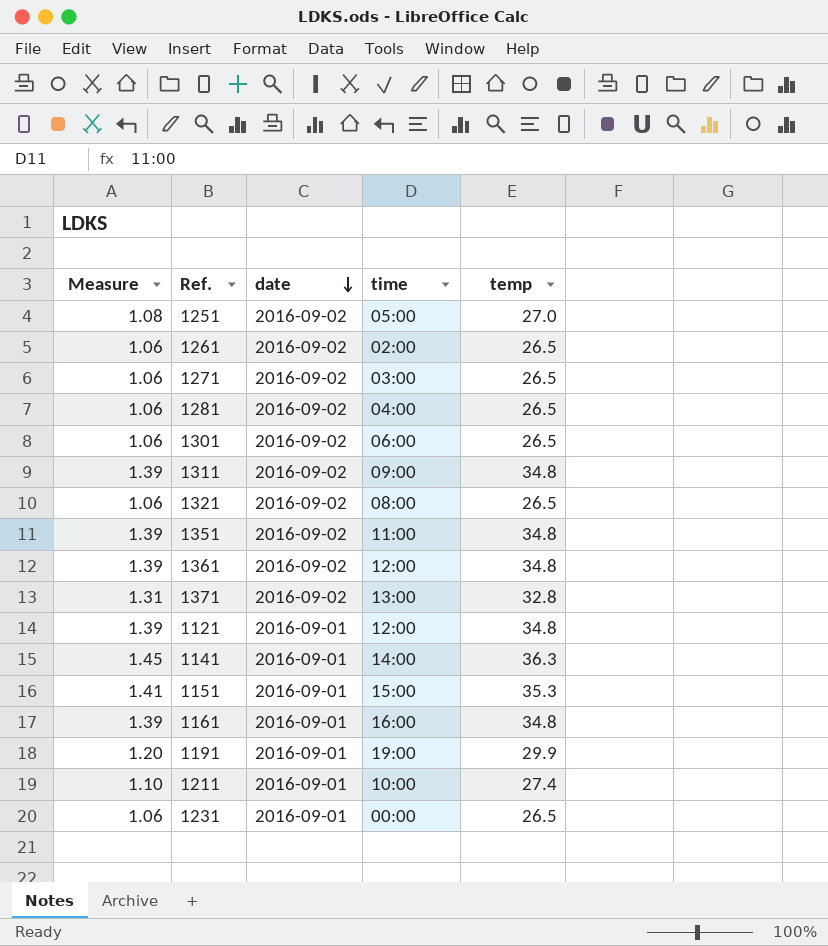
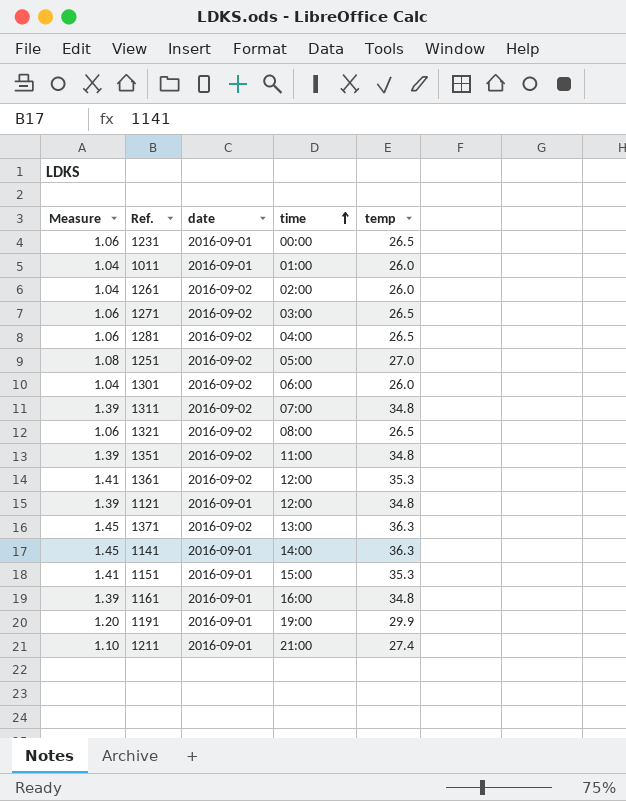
row order: date descending -> time ascending
row 1011: none -> 1.04 | 2016-09-01 | 01:00 | 26.0
1261 | Measure: 1.06 -> 1.04
1261 | temp: 26.5 -> 26.0
1301 | Measure: 1.06 -> 1.04
1301 | temp: 26.5 -> 26.0
1311 | time: 09:00 -> 07:00
1361 | Measure: 1.39 -> 1.41
1361 | temp: 34.8 -> 35.3
1371 | Measure: 1.31 -> 1.45
1371 | temp: 32.8 -> 36.3
1211 | time: 10:00 -> 21:00

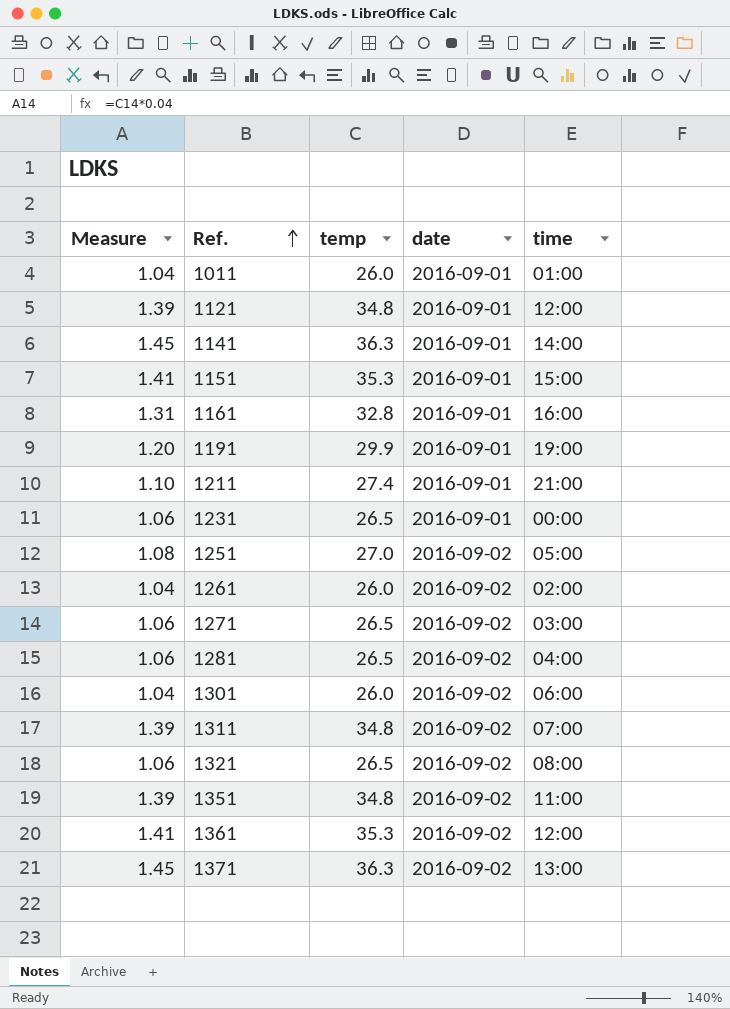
row order: time ascending -> Ref. ascending
column temp | position: 5 -> 3
1161 | Measure: 1.39 -> 1.31
1161 | temp: 34.8 -> 32.8

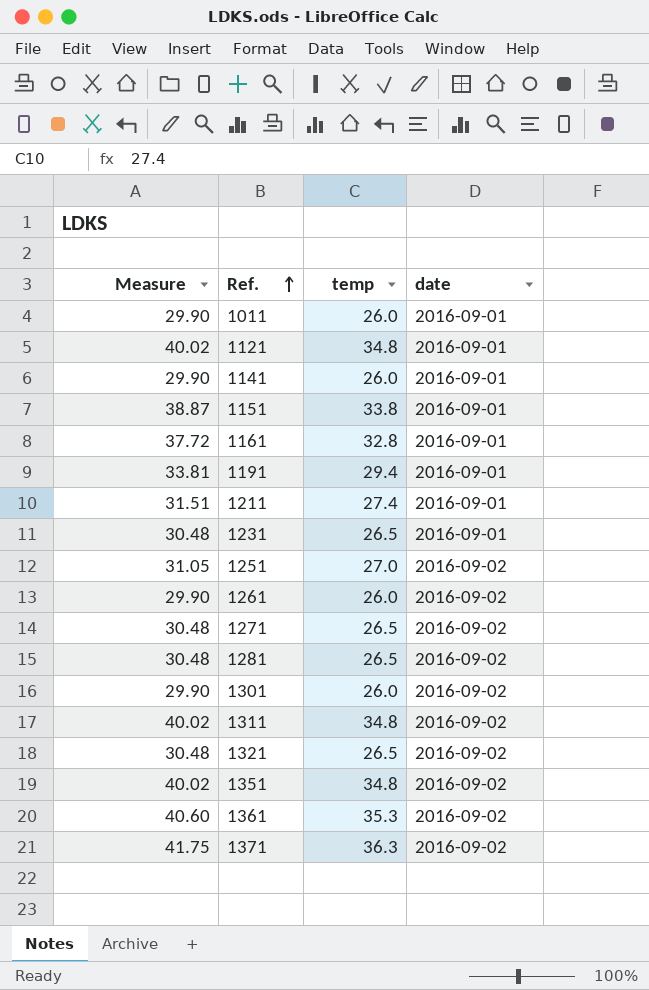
column time | position: 5 -> none
column Measure | formula: [temp] * 0.04 -> [temp] * 1.15
1141 | temp: 36.3 -> 26.0
1151 | temp: 35.3 -> 33.8
1191 | temp: 29.9 -> 29.4

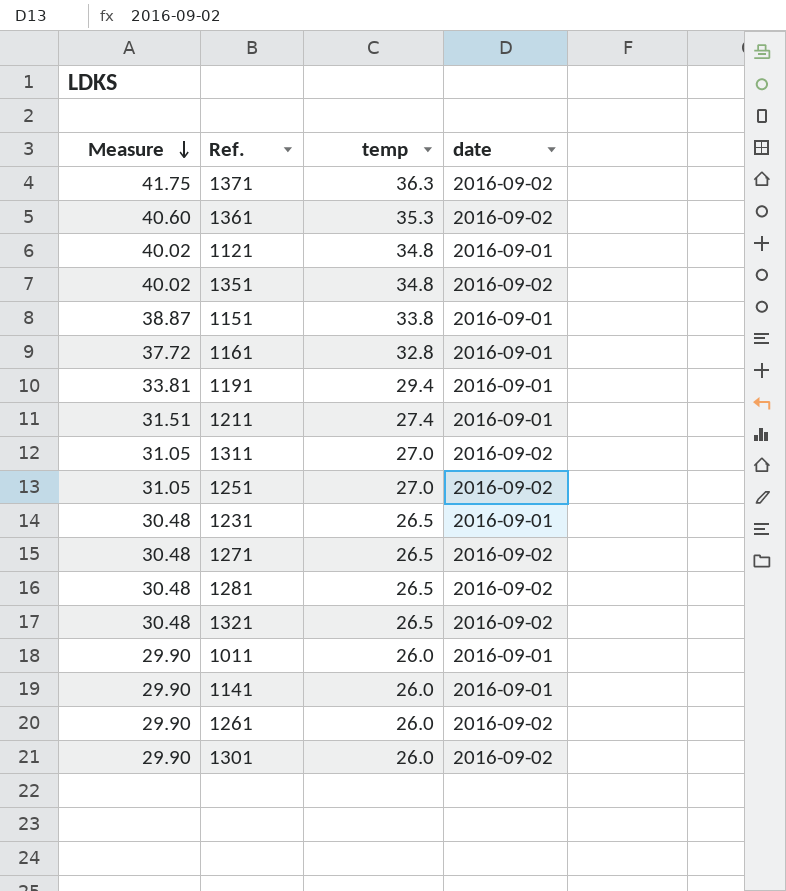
row order: Ref. ascending -> Measure descending
1311 | Measure: 40.02 -> 31.05
1311 | temp: 34.8 -> 27.0

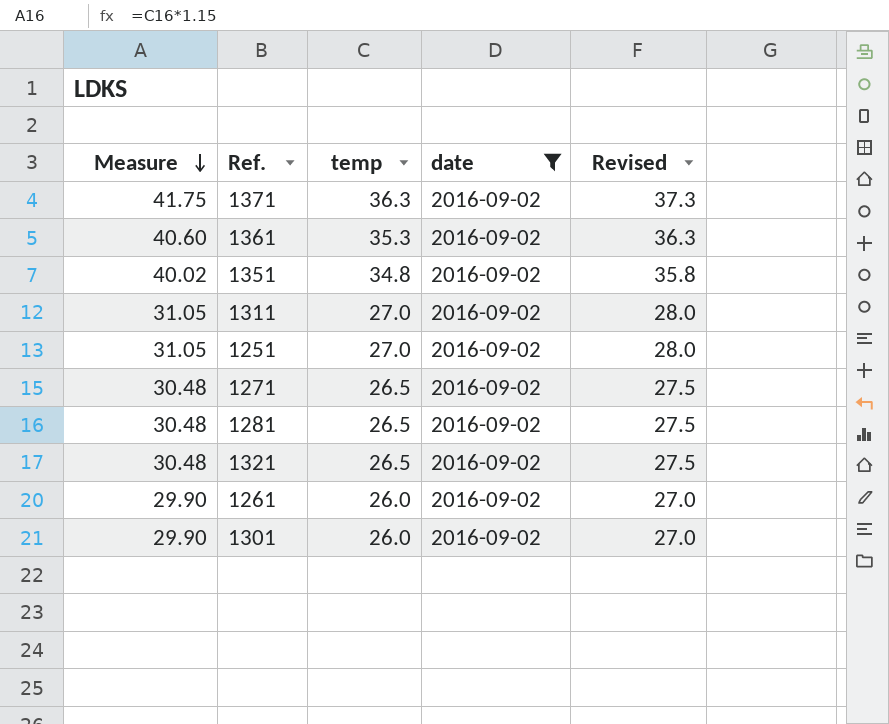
filter: none -> date = 2016-09-02
column Revised | formula: none -> [temp] + 1

